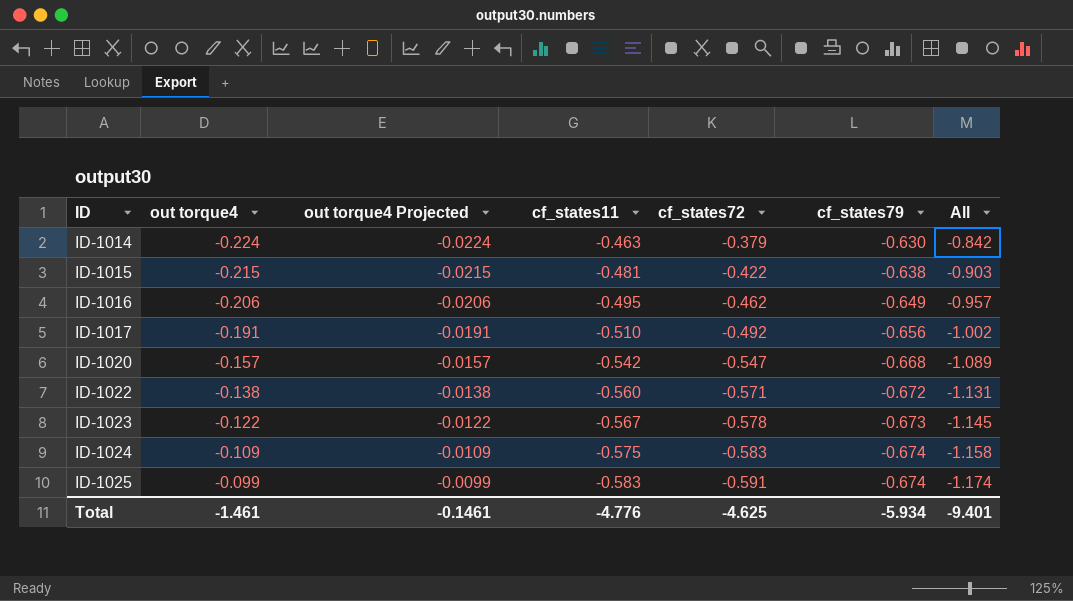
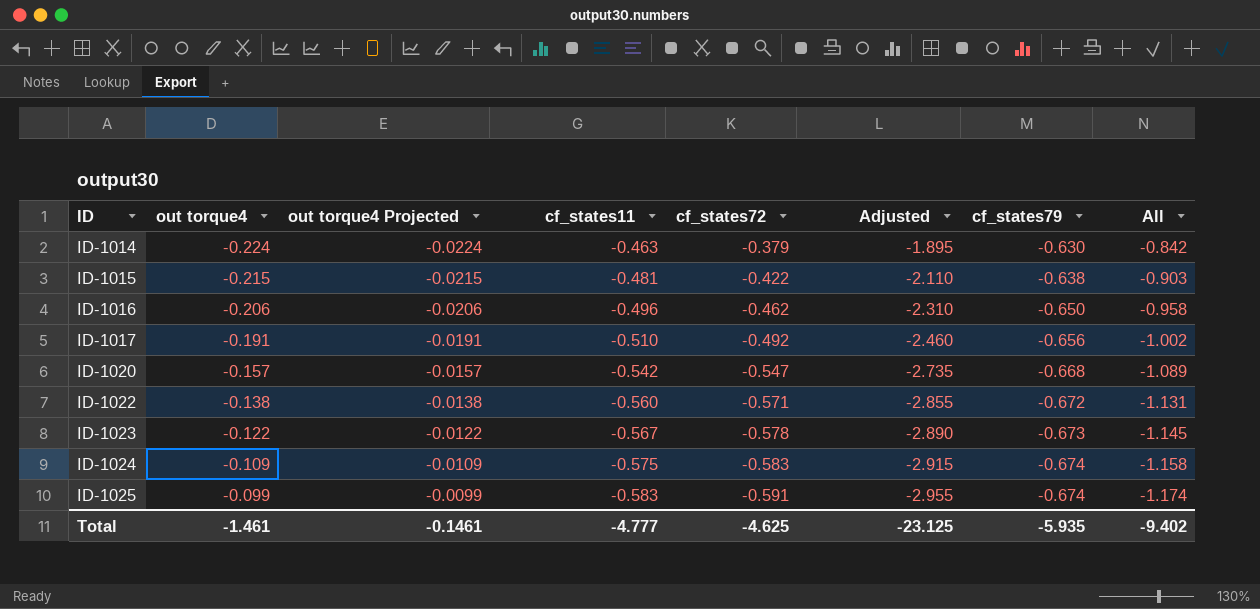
column Adjusted | formula: none -> [cf_states72] * 5
ID-1016 | cf_states11: -0.495 -> -0.496
ID-1016 | cf_states79: -0.649 -> -0.650
ID-1016 | All: -0.957 -> -0.958
Total | cf_states11: -4.776 -> -4.777
Total | cf_states79: -5.934 -> -5.935
Total | All: -9.401 -> -9.402

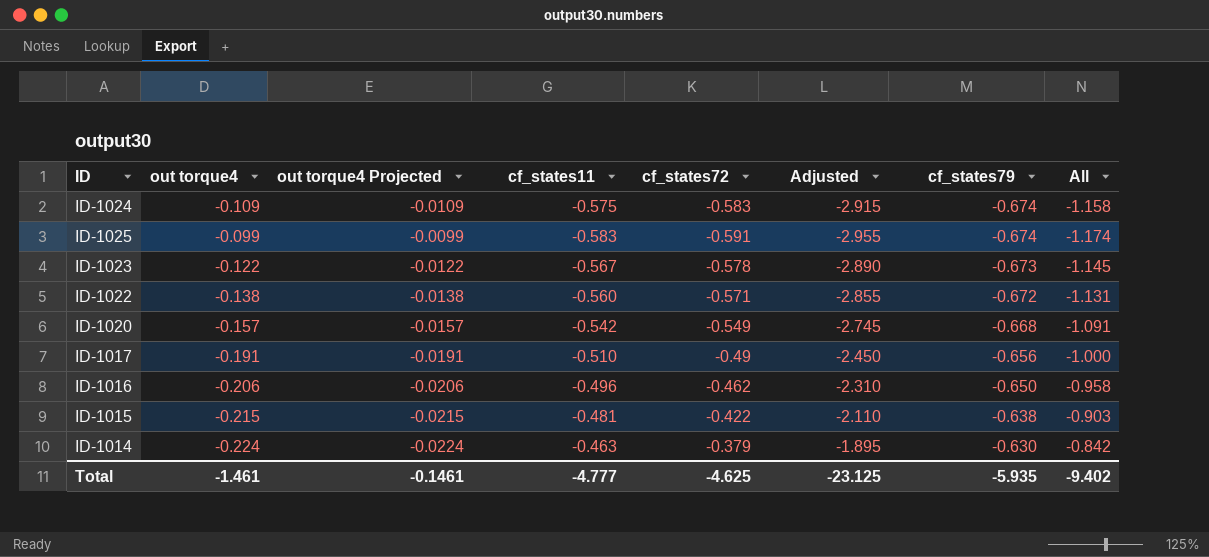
row order: ID ascending -> cf_states79 ascending
ID-1020 | cf_states72: -0.547 -> -0.549
ID-1020 | Adjusted: -2.735 -> -2.745
ID-1020 | All: -1.089 -> -1.091
ID-1017 | cf_states72: -0.492 -> -0.49
ID-1017 | Adjusted: -2.460 -> -2.450
ID-1017 | All: -1.002 -> -1.000

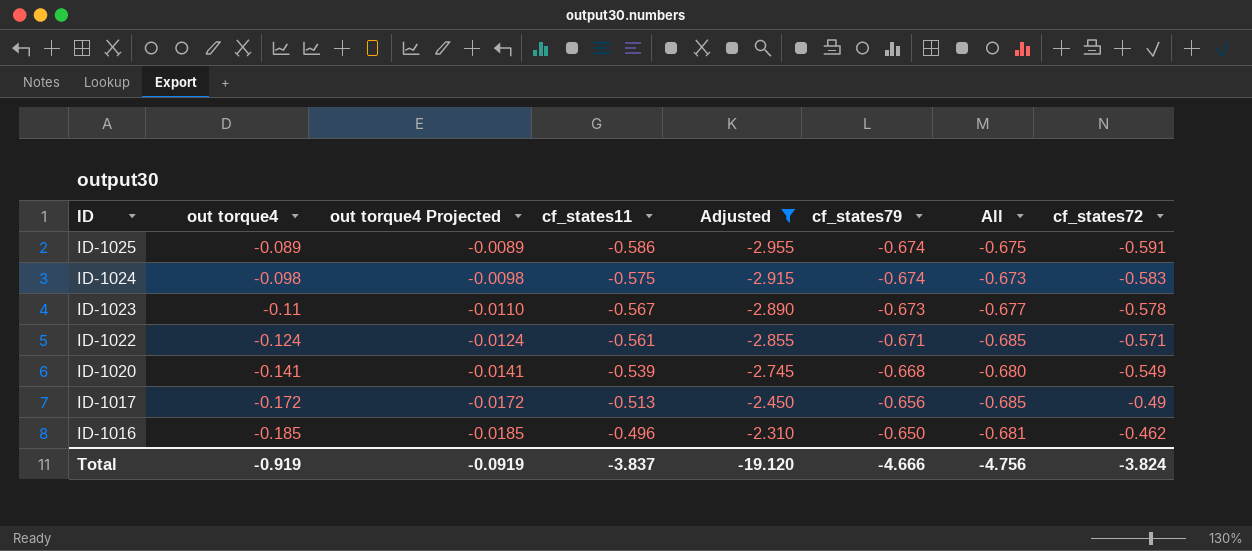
filter: none -> Adjusted <= -2.310
row order: cf_states79 ascending -> ID descending
column All | formula: [cf_states11] + [cf_states72] -> [out torque4] + [cf_states11]
column cf_states72 | position: 5 -> 8
ID-1025 | out torque4: -0.099 -> -0.089
ID-1025 | out torque4 Projected: -0.0099 -> -0.0089
ID-1025 | cf_states11: -0.583 -> -0.586
ID-1024 | out torque4: -0.109 -> -0.098
ID-1024 | out torque4 Projected: -0.0109 -> -0.0098
ID-1023 | out torque4: -0.122 -> -0.11
ID-1023 | out torque4 Projected: -0.0122 -> -0.0110
ID-1022 | out torque4: -0.138 -> -0.124
ID-1022 | out torque4 Projected: -0.0138 -> -0.0124
ID-1022 | cf_states11: -0.560 -> -0.561
ID-1022 | cf_states79: -0.672 -> -0.671
ID-1020 | out torque4: -0.157 -> -0.141
ID-1020 | out torque4 Projected: -0.0157 -> -0.0141
ID-1020 | cf_states11: -0.542 -> -0.539
ID-1017 | out torque4: -0.191 -> -0.172
ID-1017 | out torque4 Projected: -0.0191 -> -0.0172
ID-1017 | cf_states11: -0.510 -> -0.513
ID-1016 | out torque4: -0.206 -> -0.185
ID-1016 | out torque4 Projected: -0.0206 -> -0.0185
Total | out torque4: -1.461 -> -0.919
Total | out torque4 Projected: -0.1461 -> -0.0919
Total | cf_states11: -4.777 -> -3.837
Total | Adjusted: -23.125 -> -19.120
Total | cf_states79: -5.935 -> -4.666
Total | All: -9.402 -> -4.756
Total | cf_states72: -4.625 -> -3.824

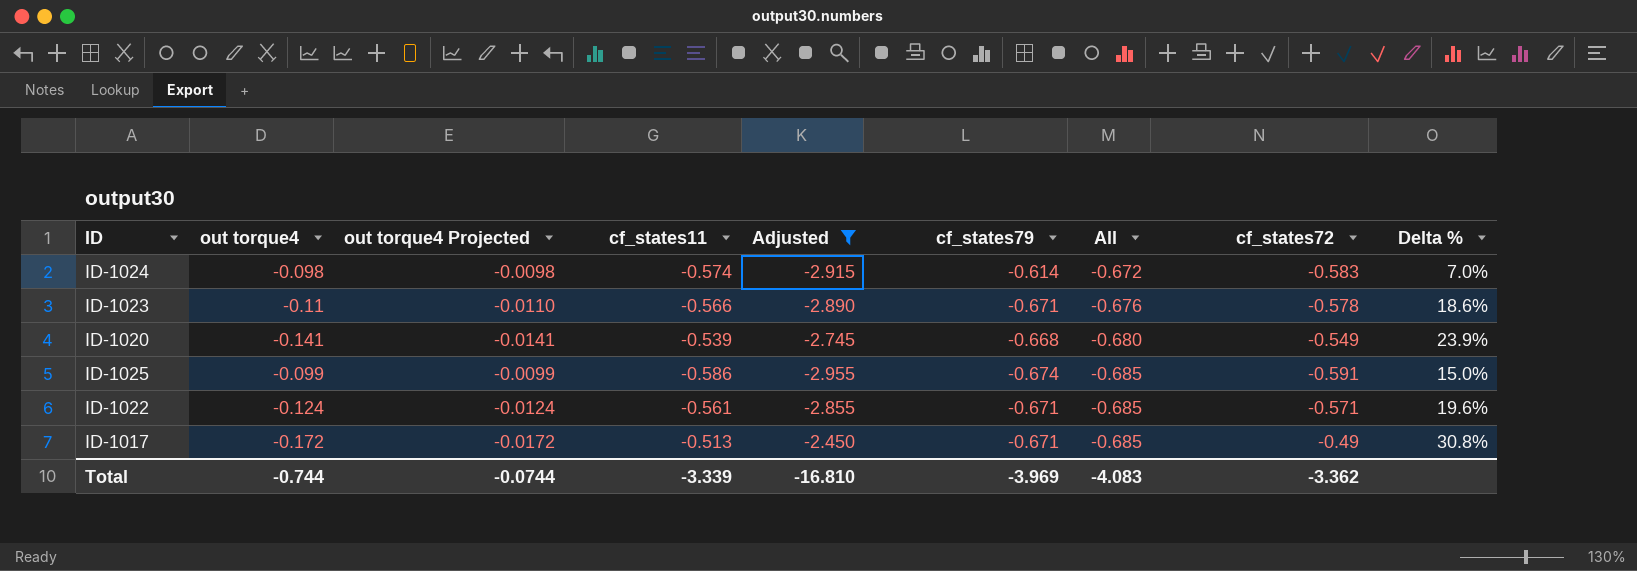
row order: ID descending -> All descending
column Delta % | formula: none -> ([cf_states79] - [cf_states11]) / [cf_states11]
row ID-1016: -0.185 | -0.0185 | -0.496 | -2.310 | -0.650 | -0.681 | -0.462 -> none
ID-1024 | cf_states11: -0.575 -> -0.574
ID-1024 | cf_states79: -0.674 -> -0.614
ID-1024 | All: -0.673 -> -0.672
ID-1023 | cf_states11: -0.567 -> -0.566
ID-1023 | cf_states79: -0.673 -> -0.671
ID-1023 | All: -0.677 -> -0.676
ID-1025 | out torque4: -0.089 -> -0.099
ID-1025 | out torque4 Projected: -0.0089 -> -0.0099
ID-1025 | All: -0.675 -> -0.685
ID-1017 | cf_states79: -0.656 -> -0.671
Total | out torque4: -0.919 -> -0.744
Total | out torque4 Projected: -0.0919 -> -0.0744
Total | cf_states11: -3.837 -> -3.339
Total | Adjusted: -19.120 -> -16.810
Total | cf_states79: -4.666 -> -3.969
Total | All: -4.756 -> -4.083
Total | cf_states72: -3.824 -> -3.362

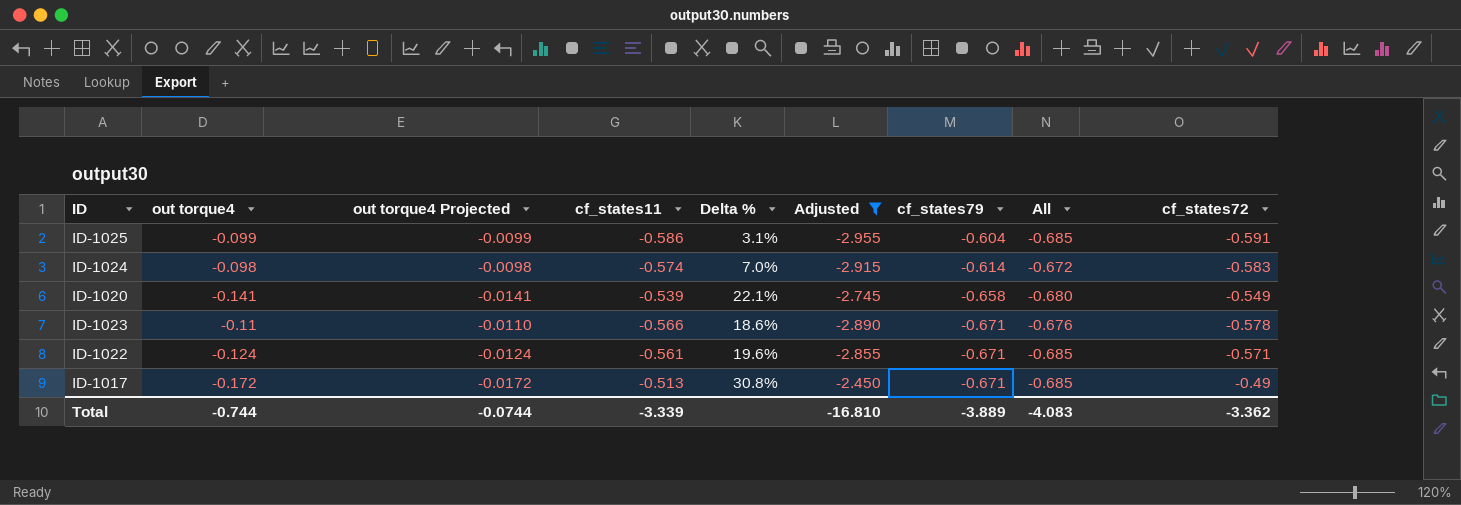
row order: All descending -> cf_states79 descending
column Delta % | position: 9 -> 5
ID-1025 | Delta %: 15.0% -> 3.1%
ID-1025 | cf_states79: -0.674 -> -0.604
ID-1020 | Delta %: 23.9% -> 22.1%
ID-1020 | cf_states79: -0.668 -> -0.658
Total | cf_states79: -3.969 -> -3.889

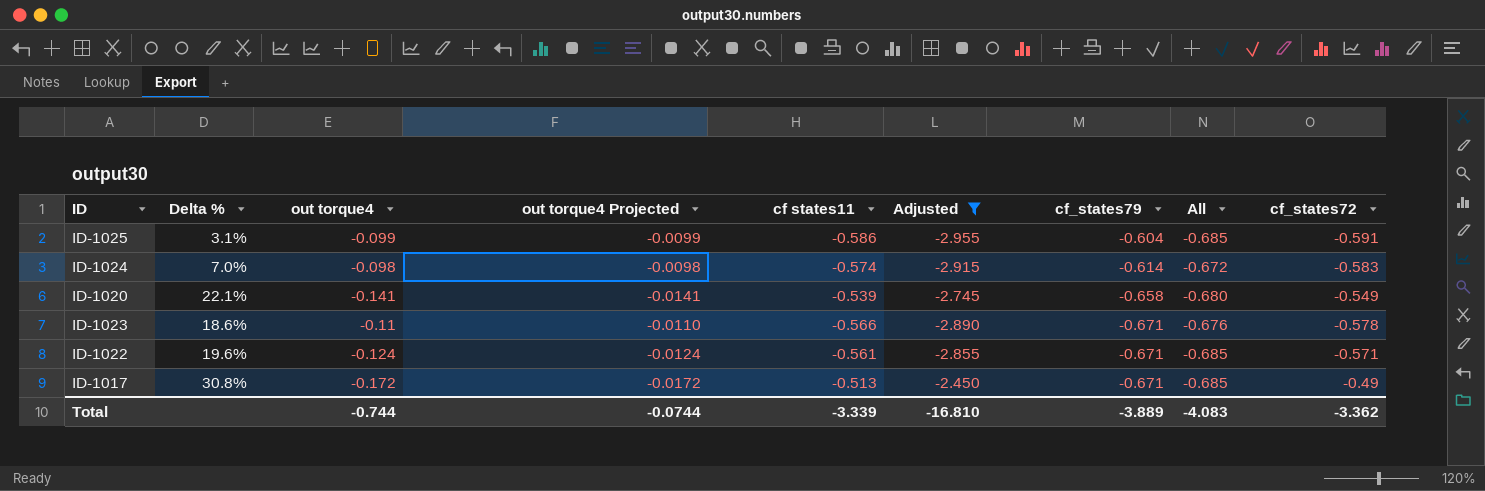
column Delta % | position: 5 -> 2
column name: cf_states11 -> cf states11

